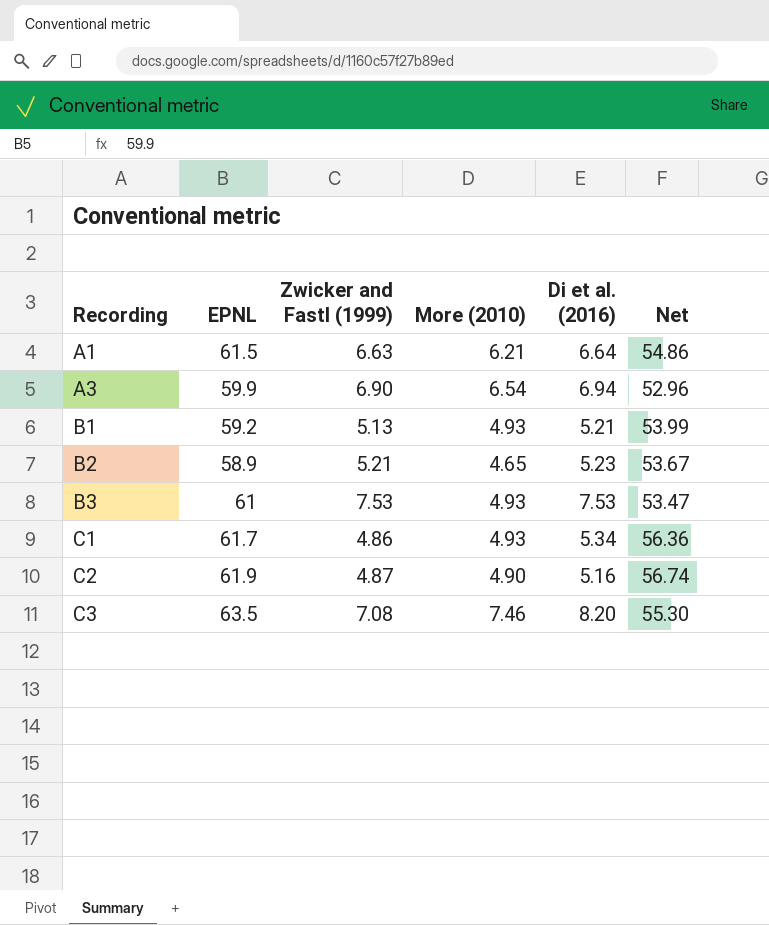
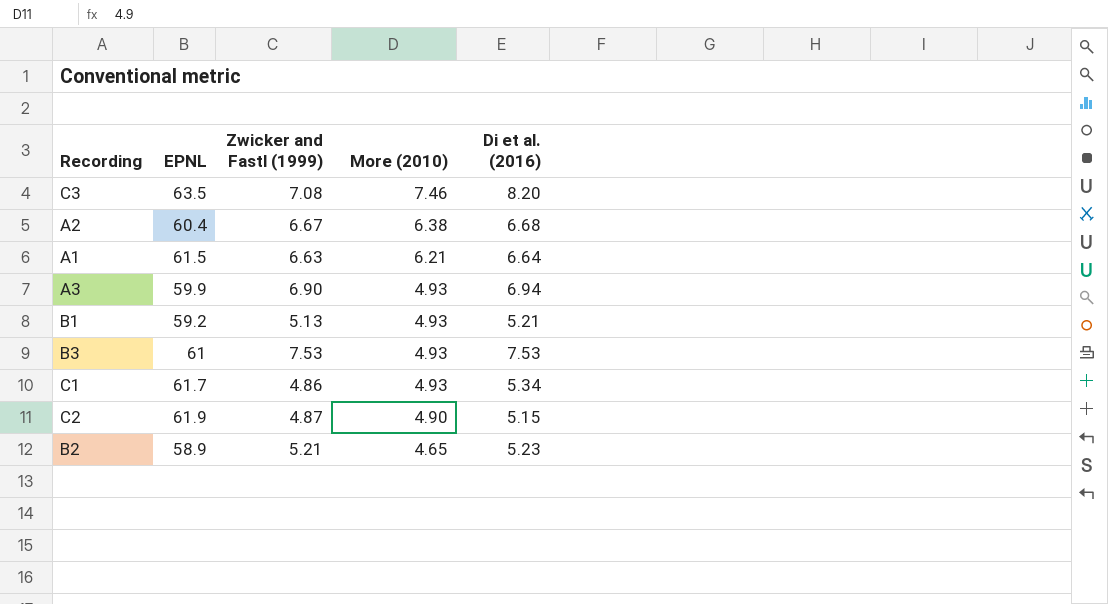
row order: Recording ascending -> More (2010) descending
column Net | formula: [EPNL] - [Di et al. (2016)] -> none
row A2: none -> 60.4 | 6.67 | 6.38 | 6.68
A3 | More (2010): 6.54 -> 4.93
C2 | Di et al. (2016): 5.16 -> 5.15

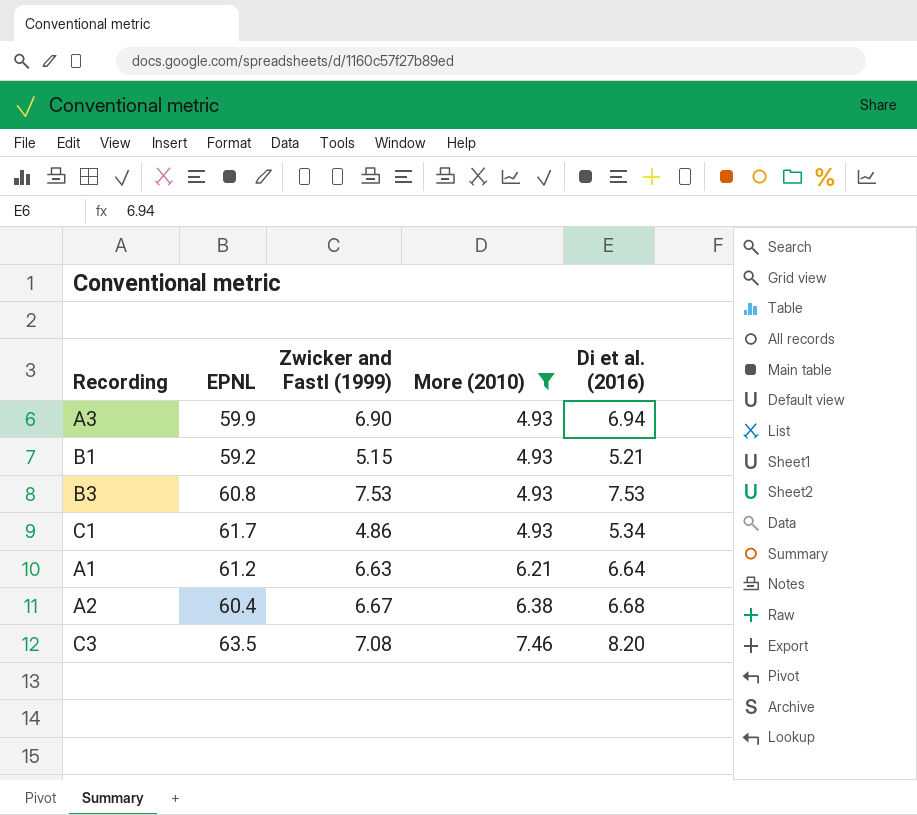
filter: none -> More (2010) >= 4.93
row order: More (2010) descending -> More (2010) ascending
B1 | Zwicker and Fastl (1999): 5.13 -> 5.15
B3 | EPNL: 61 -> 60.8
A1 | EPNL: 61.5 -> 61.2

